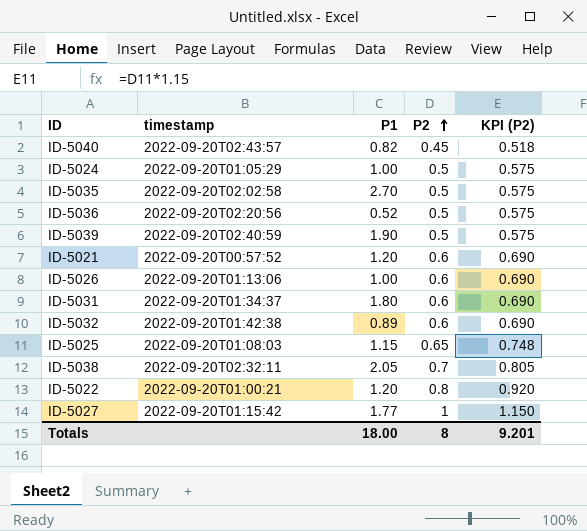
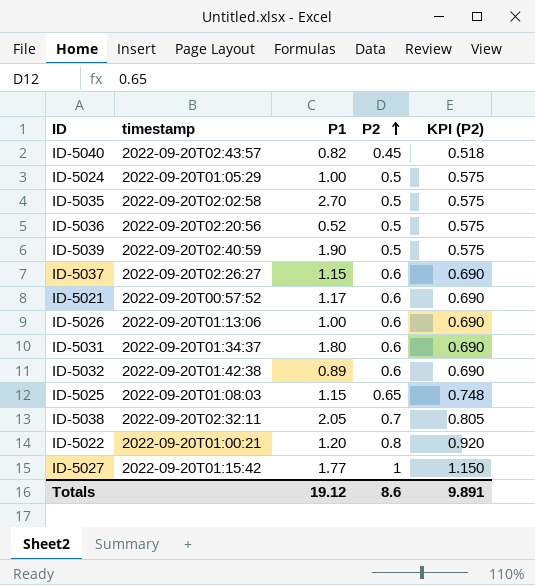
row ID-5037: none -> 2022-09-20T02:26:27 | 1.15 | 0.6 | 0.690
ID-5021 | P1: 1.20 -> 1.17
Totals | P1: 18.00 -> 19.12
Totals | P2: 8 -> 8.6
Totals | KPI (P2): 9.201 -> 9.891

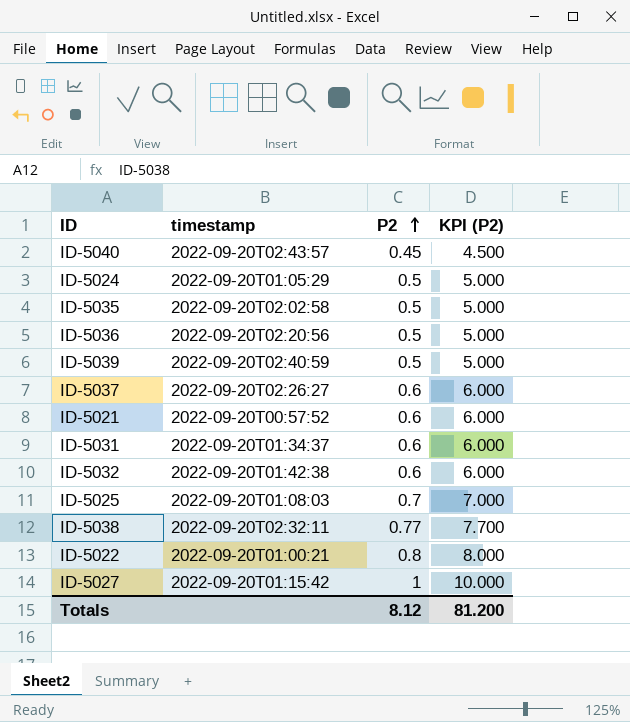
column P1 | position: 3 -> none
column KPI (P2) | formula: [P2] * 1.15 -> [P2] * 10
row ID-5026: 2022-09-20T01:13:06 | 1.00 | 0.6 | 0.690 -> none
ID-5025 | P2: 0.65 -> 0.7
ID-5038 | P2: 0.7 -> 0.77
Totals | P2: 8.6 -> 8.12
Totals | KPI (P2): 9.891 -> 81.200

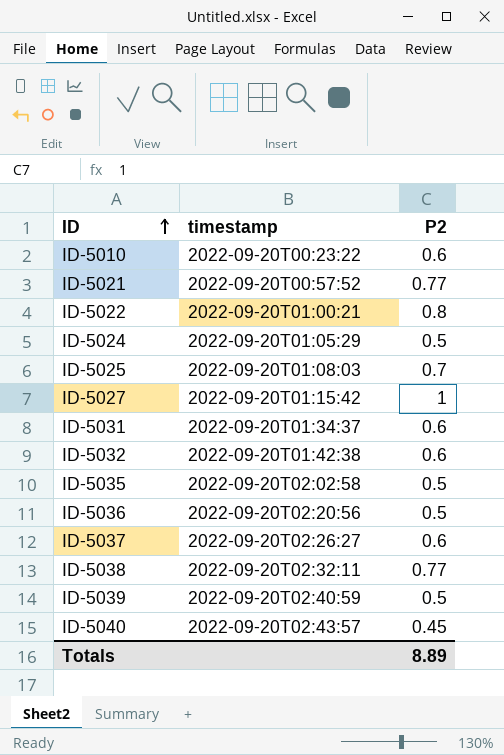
row order: P2 ascending -> ID ascending
column KPI (P2) | formula: [P2] * 10 -> none
row ID-5010: none -> 2022-09-20T00:23:22 | 0.6
ID-5021 | P2: 0.6 -> 0.77
Totals | P2: 8.12 -> 8.89

